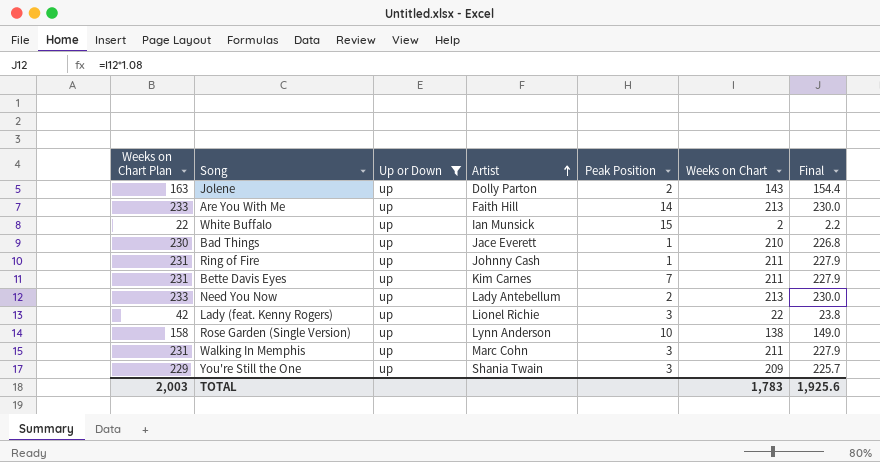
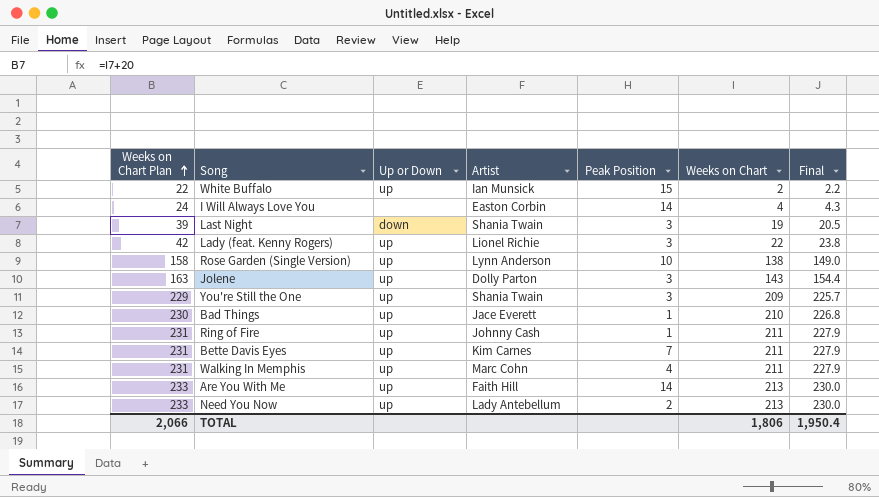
filter: Up or Down = up -> none
row order: Artist ascending -> Weeks on Chart Plan ascending
Jolene | Peak Position: 2 -> 3
Walking In Memphis | Peak Position: 3 -> 4
TOTAL | Weeks on Chart Plan: 2,003 -> 2,066
TOTAL | Weeks on Chart: 1,783 -> 1,806
TOTAL | Final: 1,925.6 -> 1,950.4

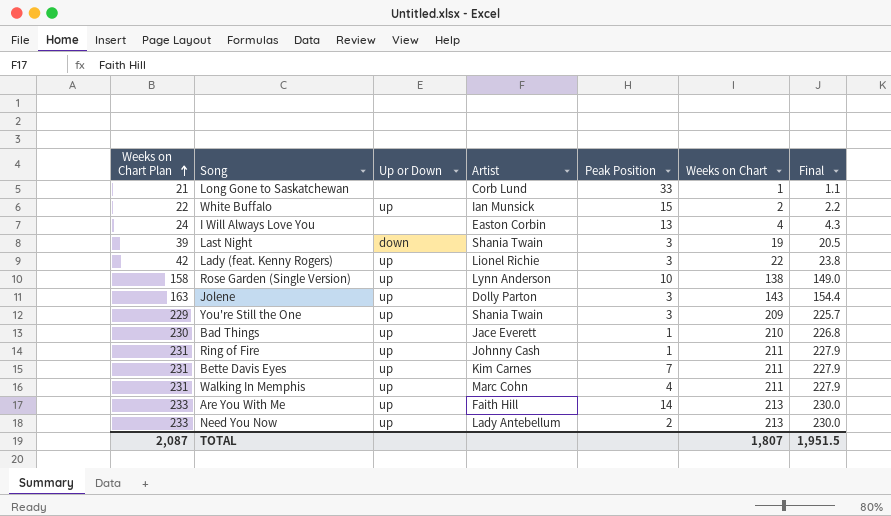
row Long Gone to Saskatchewan: none -> 21 | none | Corb Lund | 33 | 1 | 1.1
I Will Always Love You | Peak Position: 14 -> 13
TOTAL | Weeks on Chart Plan: 2,066 -> 2,087
TOTAL | Weeks on Chart: 1,806 -> 1,807
TOTAL | Final: 1,950.4 -> 1,951.5

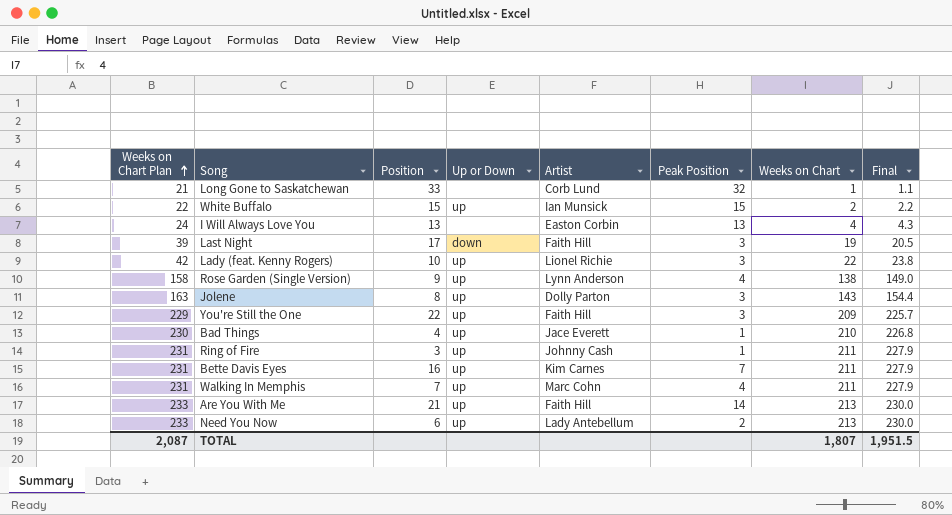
column Position | position: none -> 3
Long Gone to Saskatchewan | Peak Position: 33 -> 32
Last Night | Artist: Shania Twain -> Faith Hill
Rose Garden (Single Version) | Peak Position: 10 -> 4
You're Still the One | Artist: Shania Twain -> Faith Hill

